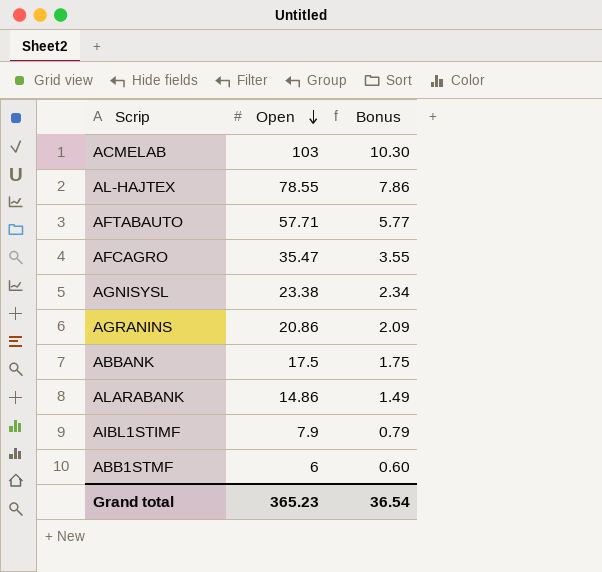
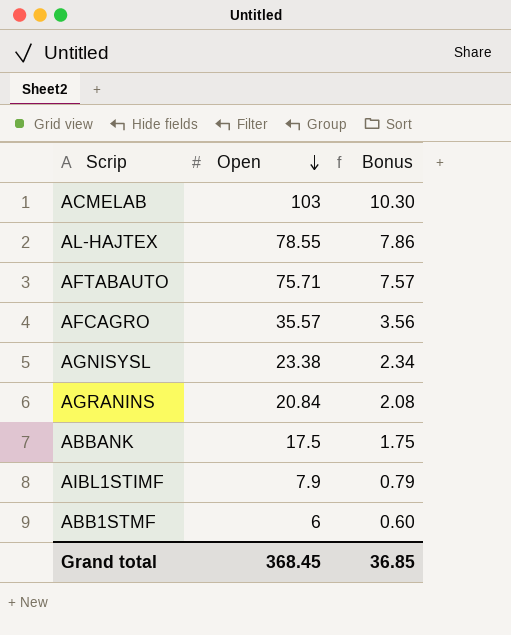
row ALARABANK: 14.86 | 1.49 -> none
AFTABAUTO | Open: 57.71 -> 75.71
AFTABAUTO | Bonus: 5.77 -> 7.57
AFCAGRO | Open: 35.47 -> 35.57
AFCAGRO | Bonus: 3.55 -> 3.56
AGRANINS | Open: 20.86 -> 20.84
AGRANINS | Bonus: 2.09 -> 2.08
Grand total | Open: 365.23 -> 368.45
Grand total | Bonus: 36.54 -> 36.85

